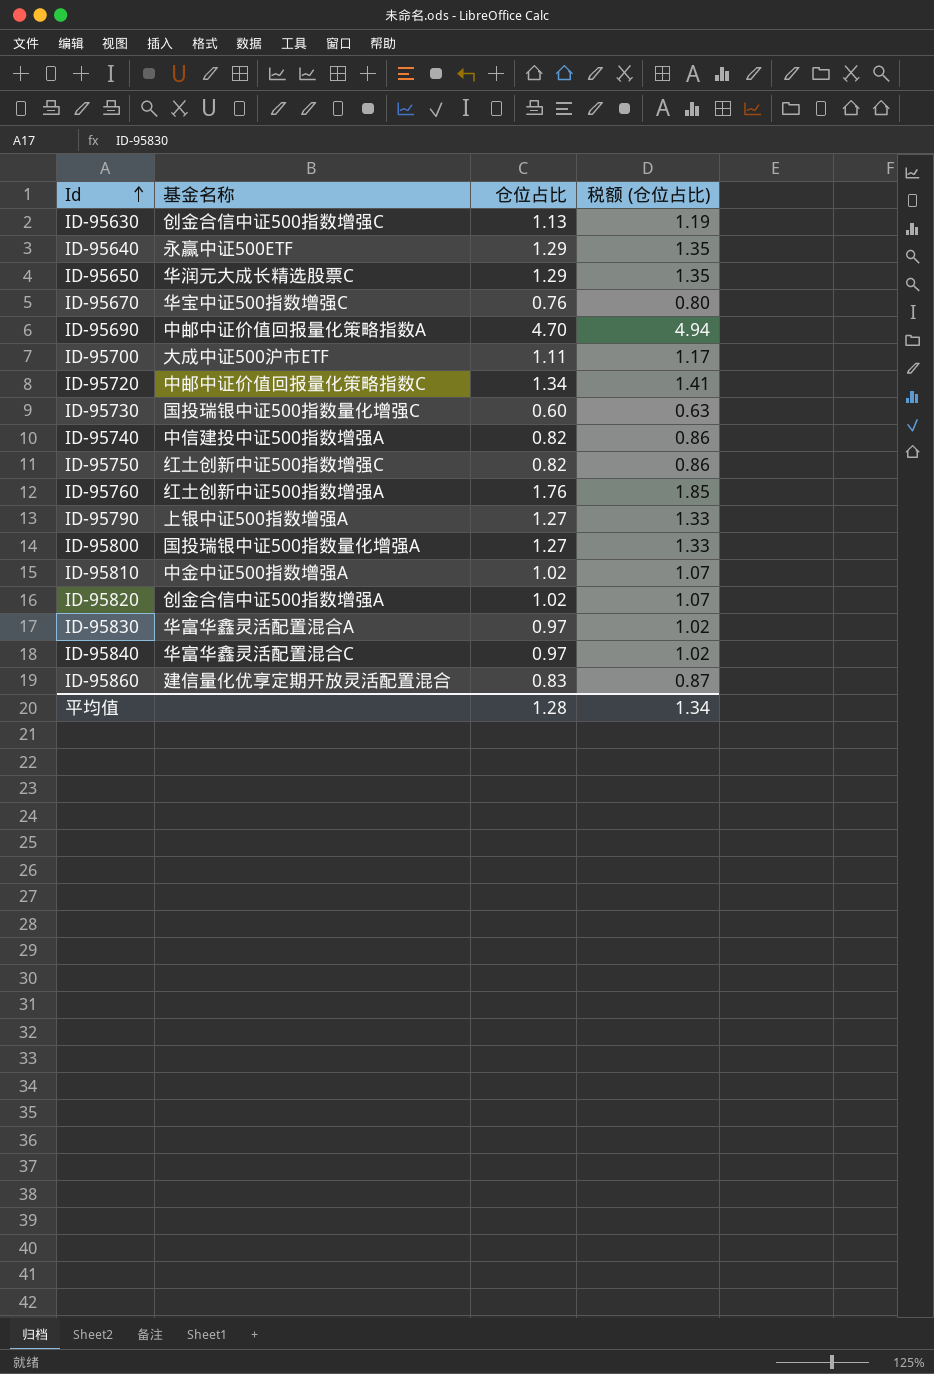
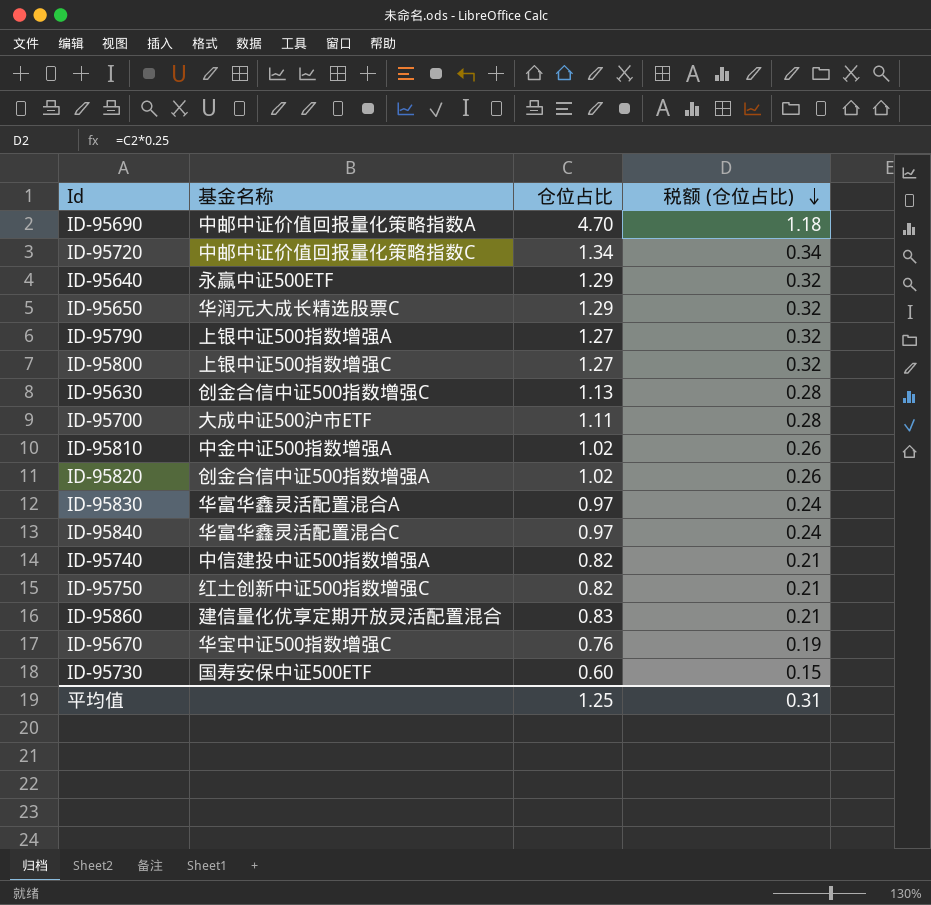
row order: Id ascending -> 税额 (仓位占比) descending
column 税额 (仓位占比) | formula: [仓位占比] * 1.05 -> [仓位占比] * 0.25
row ID-95760: 红土创新中证500指数增强A | 1.76 | 1.85 -> none
ID-95800 | 基金名称: 国投瑞银中证500指数量化增强A -> 上银中证500指数增强C
ID-95730 | 基金名称: 国投瑞银中证500指数量化增强C -> 国寿安保中证500ETF
平均值 | 仓位占比: 1.28 -> 1.25
平均值 | 税额 (仓位占比): 1.34 -> 0.31

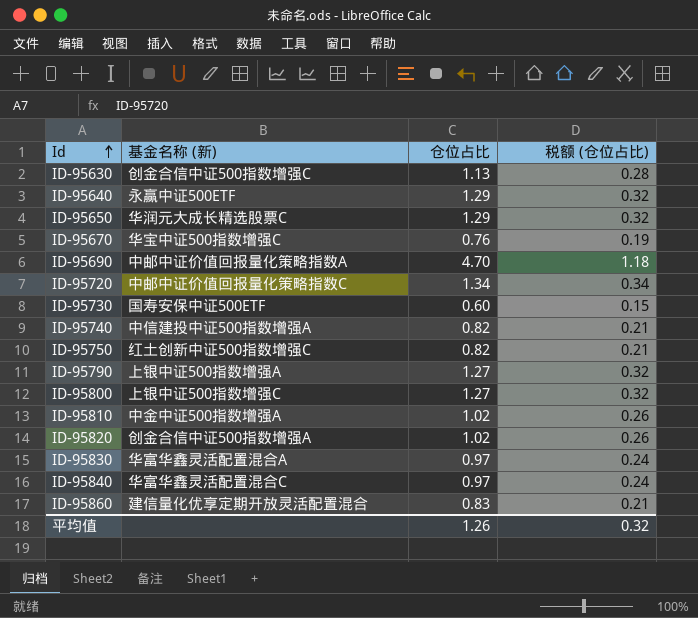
row order: 税额 (仓位占比) descending -> Id ascending
column name: 基金名称 -> 基金名称 (新)
row ID-95700: 大成中证500沪市ETF | 1.11 | 0.28 -> none
平均值 | 仓位占比: 1.25 -> 1.26
平均值 | 税额 (仓位占比): 0.31 -> 0.32

